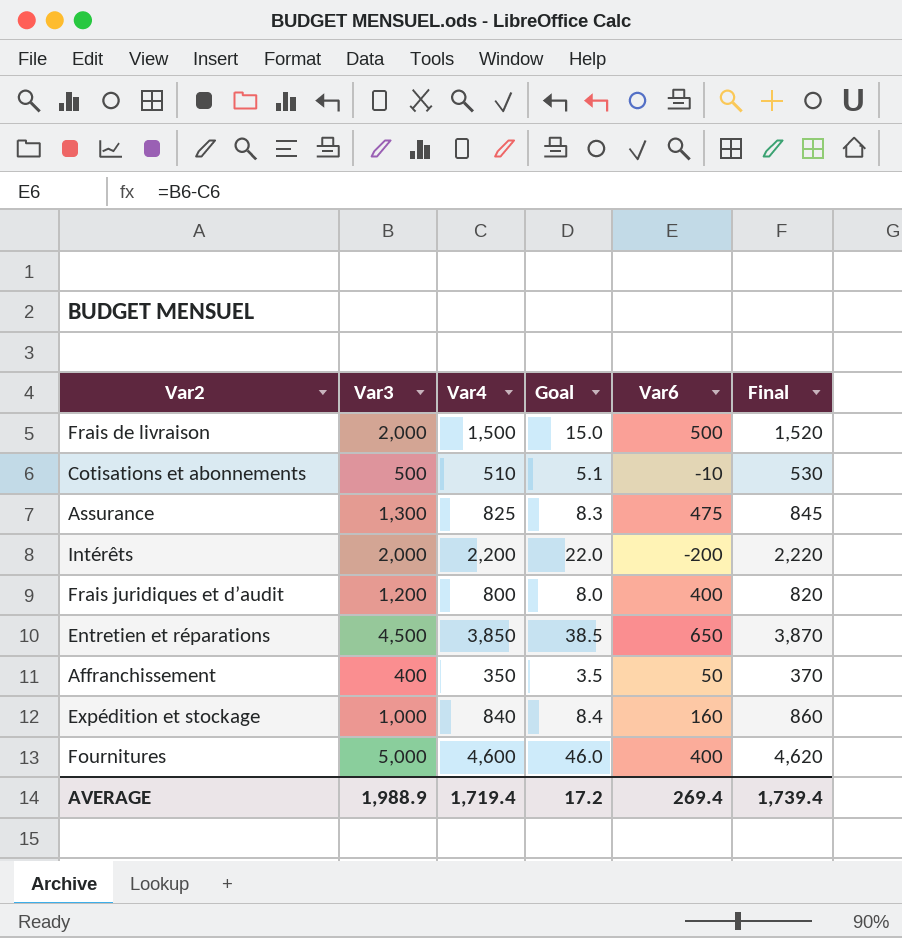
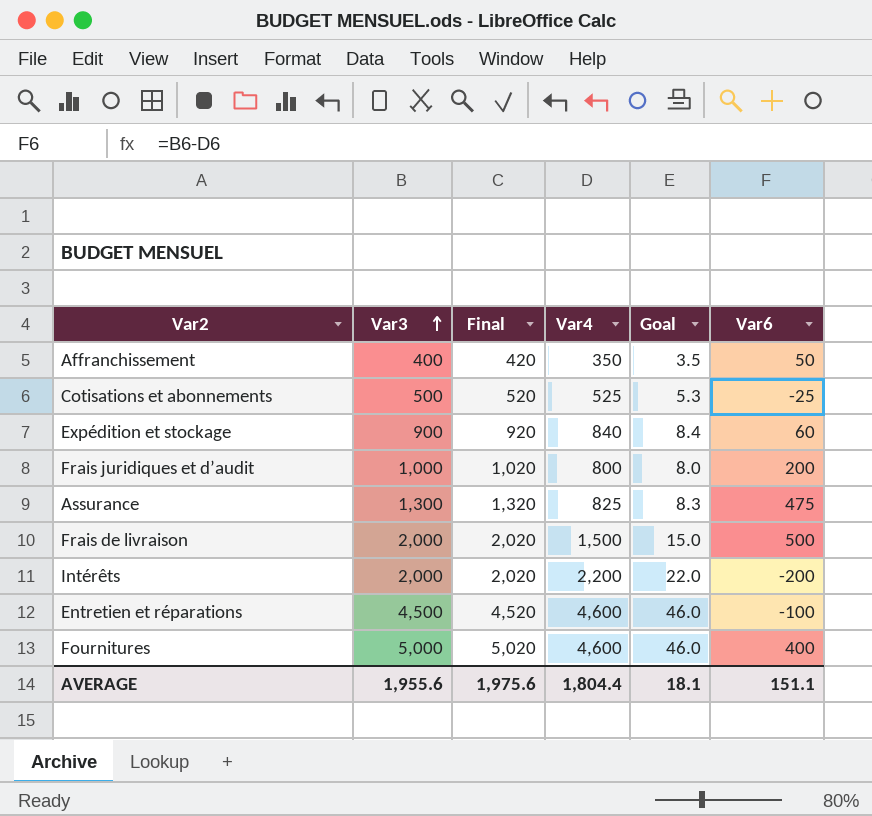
row order: none -> Var3 ascending
column Final | formula: [Var4] + 20 -> [Var3] + 20
column Final | position: 6 -> 3
Cotisations et abonnements | Var4: 510 -> 525
Cotisations et abonnements | Goal: 5.1 -> 5.3
Cotisations et abonnements | Var6: -10 -> -25
Expédition et stockage | Var3: 1,000 -> 900
Expédition et stockage | Var6: 160 -> 60
Frais juridiques et d’audit | Var3: 1,200 -> 1,000
Frais juridiques et d’audit | Var6: 400 -> 200
Entretien et réparations | Var4: 3,850 -> 4,600
Entretien et réparations | Goal: 38.5 -> 46.0
Entretien et réparations | Var6: 650 -> -100
AVERAGE | Var3: 1,988.9 -> 1,955.6
AVERAGE | Final: 1,739.4 -> 1,975.6
AVERAGE | Var4: 1,719.4 -> 1,804.4
AVERAGE | Goal: 17.2 -> 18.1
AVERAGE | Var6: 269.4 -> 151.1

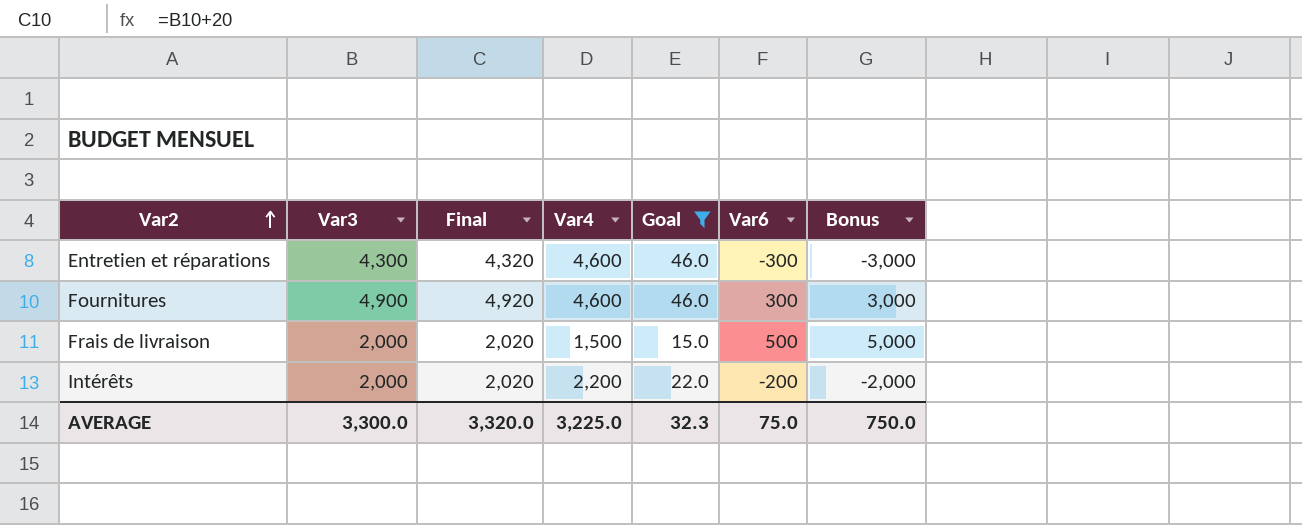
filter: none -> Goal >= 15.0
row order: Var3 ascending -> Var2 ascending
column Bonus | formula: none -> [Var6] * 10
Entretien et réparations | Var3: 4,500 -> 4,300
Entretien et réparations | Final: 4,520 -> 4,320
Entretien et réparations | Var6: -100 -> -300
Fournitures | Var3: 5,000 -> 4,900
Fournitures | Final: 5,020 -> 4,920
Fournitures | Var6: 400 -> 300
AVERAGE | Var3: 1,955.6 -> 3,300.0
AVERAGE | Final: 1,975.6 -> 3,320.0
AVERAGE | Var4: 1,804.4 -> 3,225.0
AVERAGE | Goal: 18.1 -> 32.3
AVERAGE | Var6: 151.1 -> 75.0

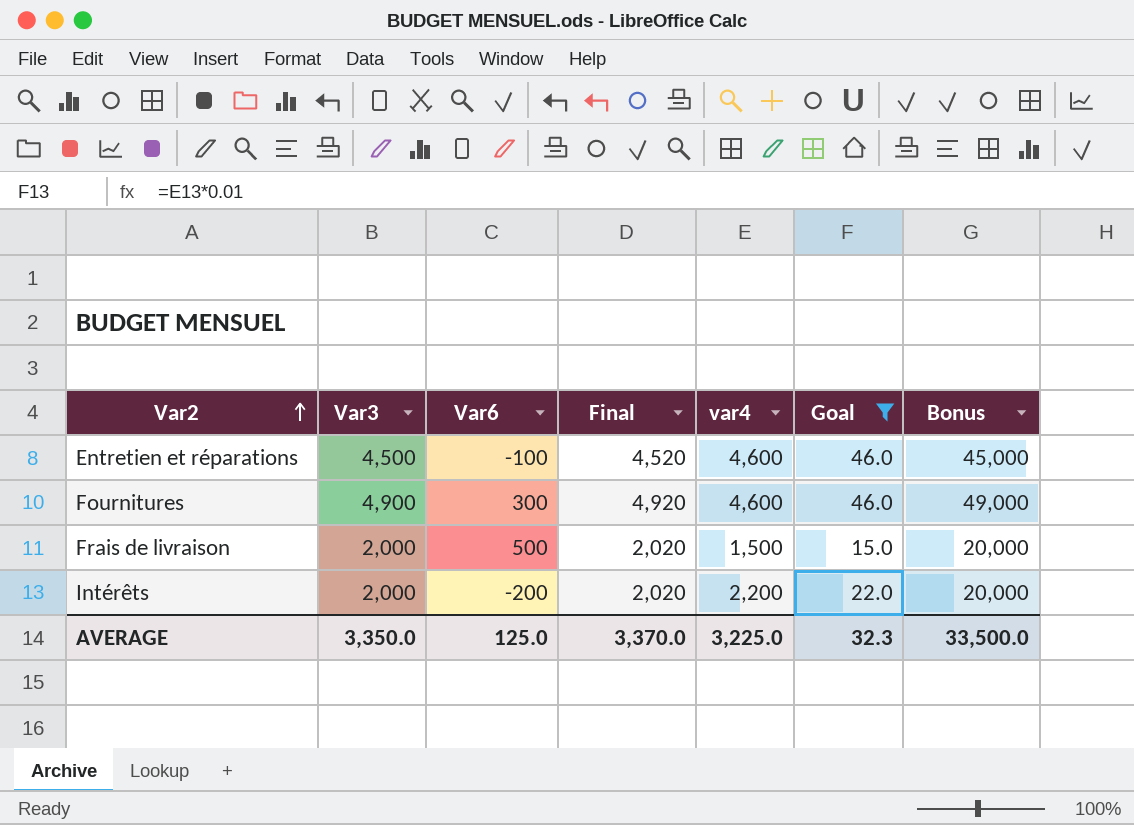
column Var6 | position: 6 -> 3
column name: Var4 -> var4
column Bonus | formula: [Var6] * 10 -> [Var3] * 10
Entretien et réparations | Var3: 4,300 -> 4,500
Entretien et réparations | Var6: -300 -> -100
Entretien et réparations | Final: 4,320 -> 4,520
AVERAGE | Var3: 3,300.0 -> 3,350.0
AVERAGE | Var6: 75.0 -> 125.0
AVERAGE | Final: 3,320.0 -> 3,370.0
AVERAGE | Bonus: 750.0 -> 33,500.0

